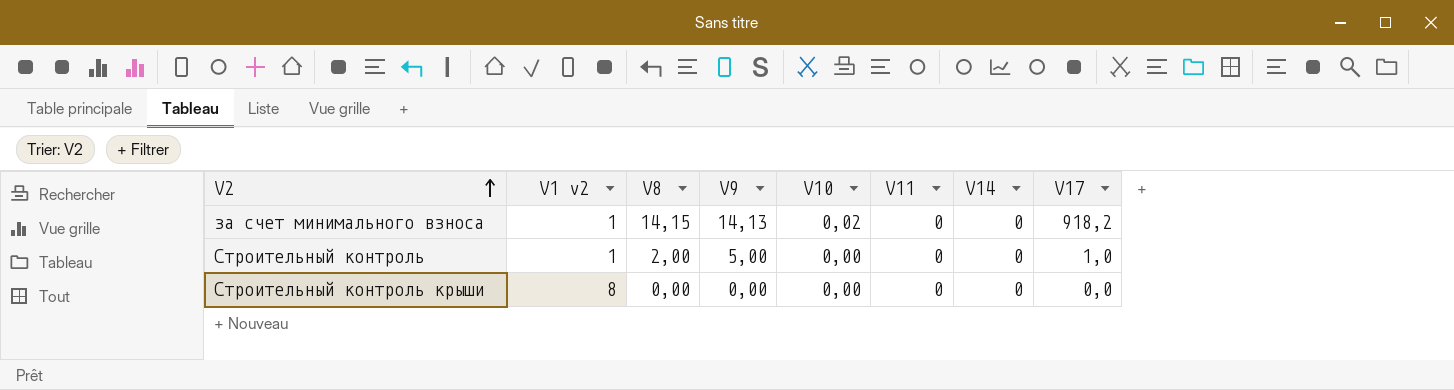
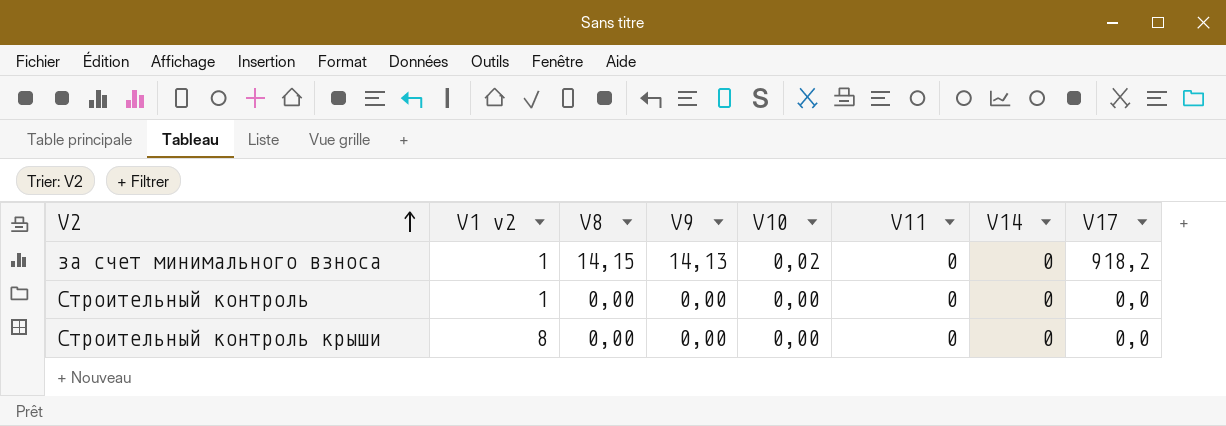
Строительный контроль | V8: 2,00 -> 0,00
Строительный контроль | V9: 5,00 -> 0,00
Строительный контроль | V17: 1,0 -> 0,0

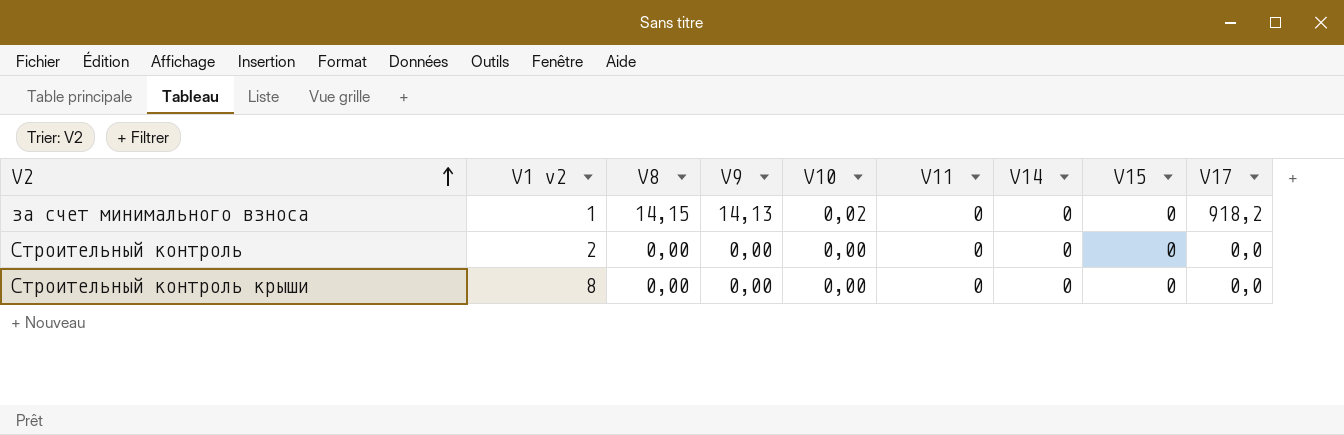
column V15 | position: none -> 8
Строительный контроль | V1 v2: 1 -> 2

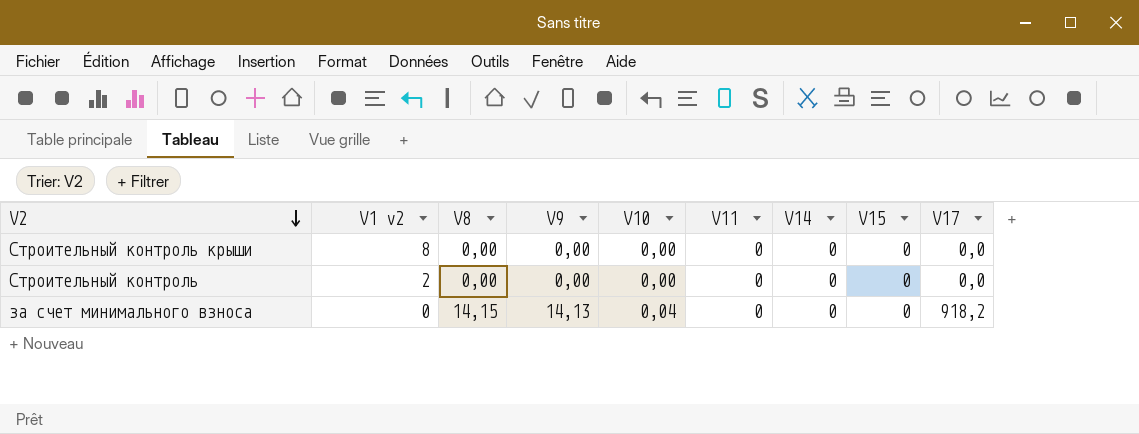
row order: V2 ascending -> V2 descending
за счет минимального взноса | V1 v2: 1 -> 0
за счет минимального взноса | V10: 0,02 -> 0,04

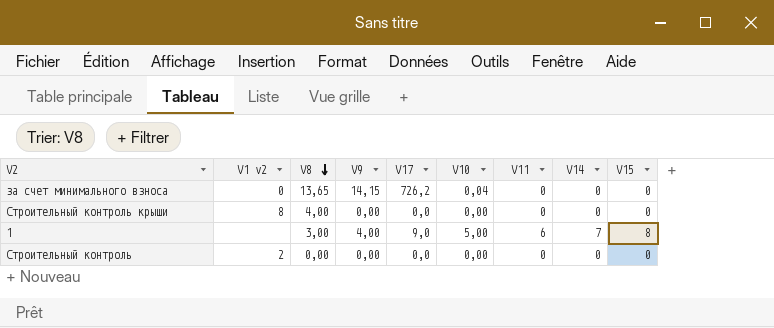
row order: V2 descending -> V8 descending
column V17 | position: 9 -> 5
за счет минимального взноса | V8: 14,15 -> 13,65
за счет минимального взноса | V9: 14,13 -> 14,15
за счет минимального взноса | V17: 918,2 -> 726,2
Строительный контроль крыши | V8: 0,00 -> 4,00
row 1: none -> none | 3,00 | 4,00 | 9,0 | 5,00 | 6 | 7 | 8

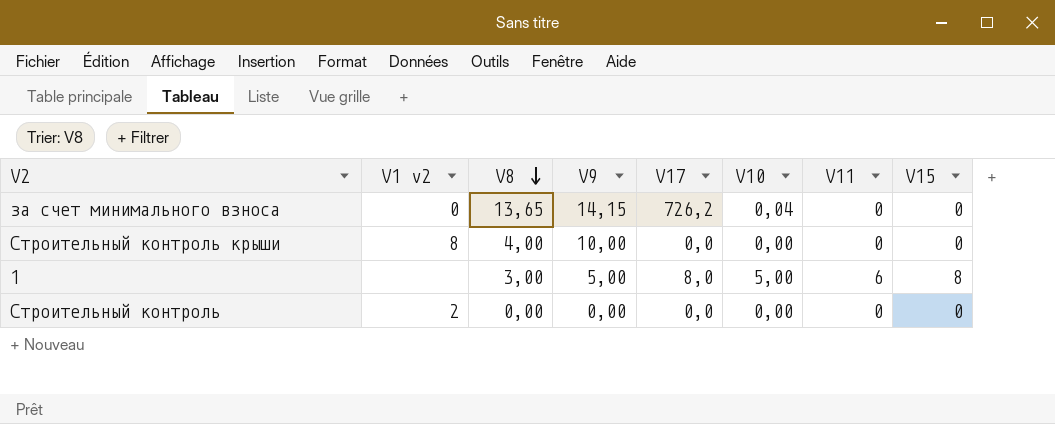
column V14 | position: 8 -> none
Строительный контроль крыши | V9: 0,00 -> 10,00
1 | V9: 4,00 -> 5,00
1 | V17: 9,0 -> 8,0

